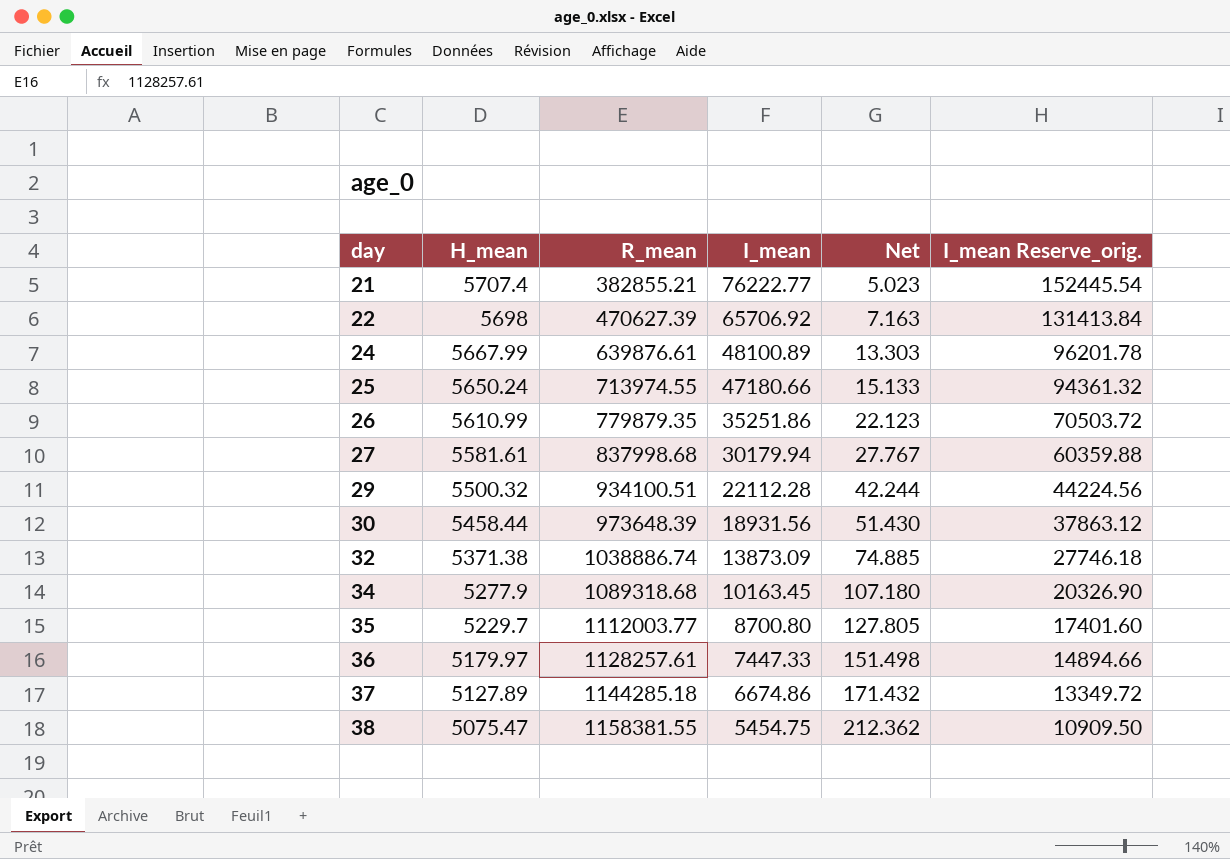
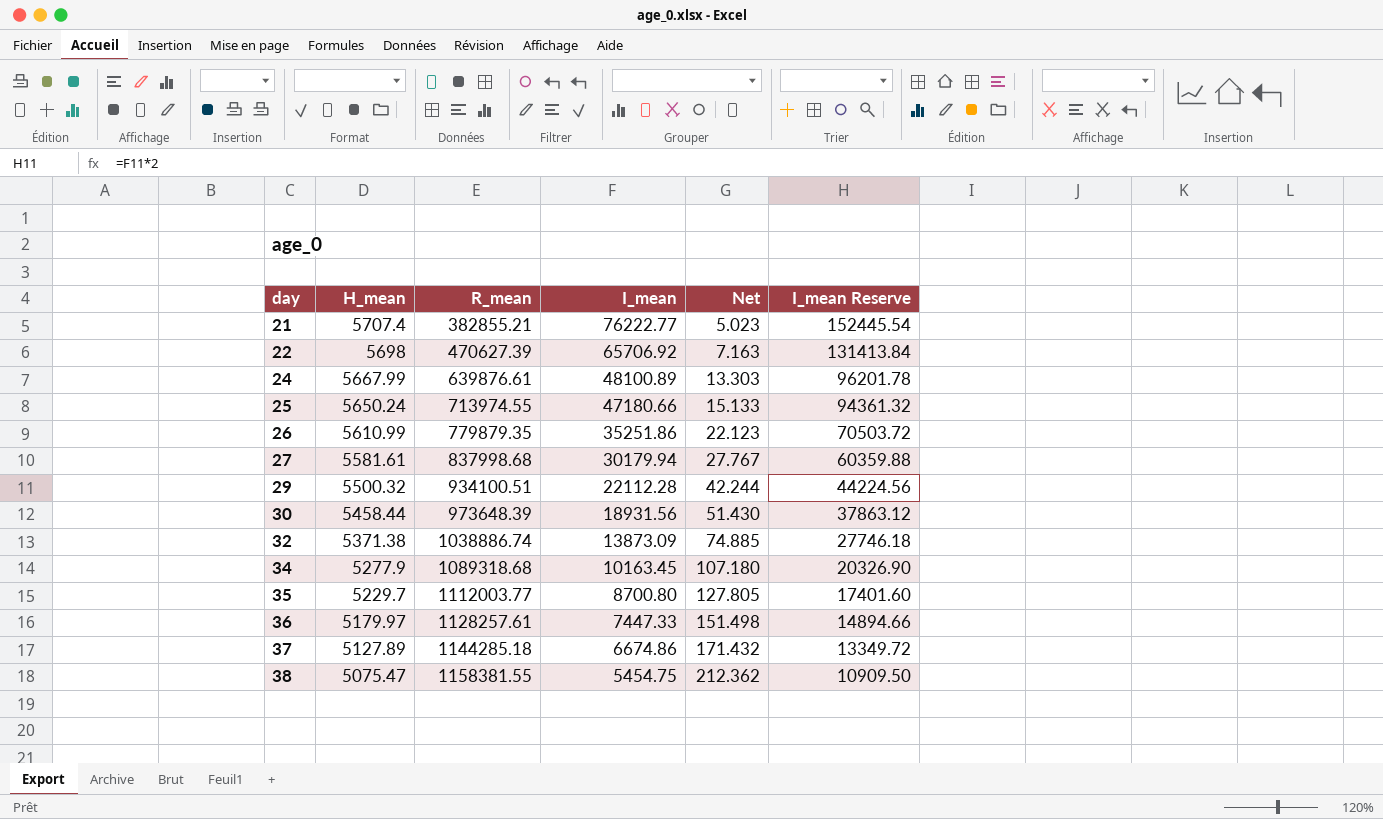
column name: I_mean Reserve_orig. -> I_mean Reserve

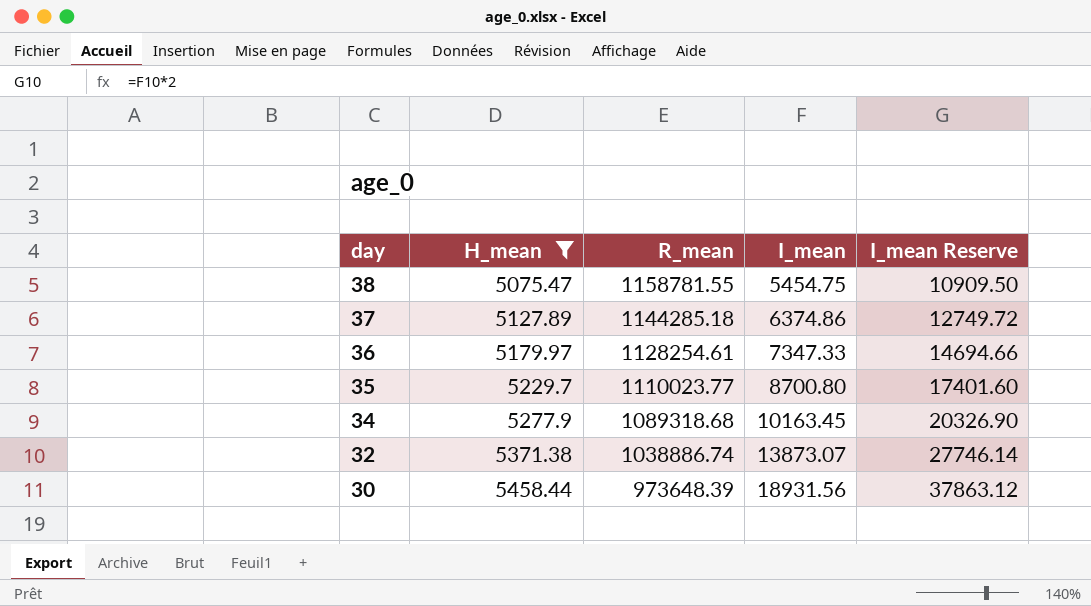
filter: none -> H_mean <= 5458.44
row order: day ascending -> day descending
column Net | formula: [R_mean] / [I_mean] -> none
38 | R_mean: 1158381.55 -> 1158781.55
37 | I_mean: 6674.86 -> 6374.86
37 | I_mean Reserve: 13349.72 -> 12749.72
36 | R_mean: 1128257.61 -> 1128254.61
36 | I_mean: 7447.33 -> 7347.33
36 | I_mean Reserve: 14894.66 -> 14694.66
35 | R_mean: 1112003.77 -> 1110023.77
32 | I_mean: 13873.09 -> 13873.07
32 | I_mean Reserve: 27746.18 -> 27746.14

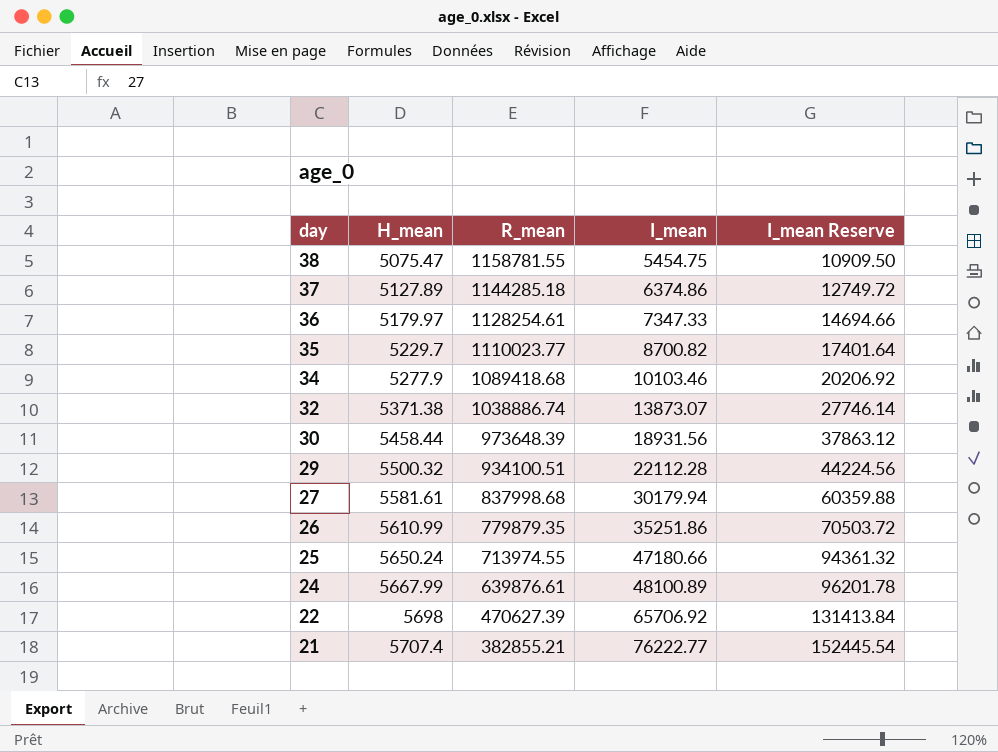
filter: H_mean <= 5458.44 -> none
35 | I_mean: 8700.80 -> 8700.82
35 | I_mean Reserve: 17401.60 -> 17401.64
34 | R_mean: 1089318.68 -> 1089418.68
34 | I_mean: 10163.45 -> 10103.46
34 | I_mean Reserve: 20326.90 -> 20206.92

